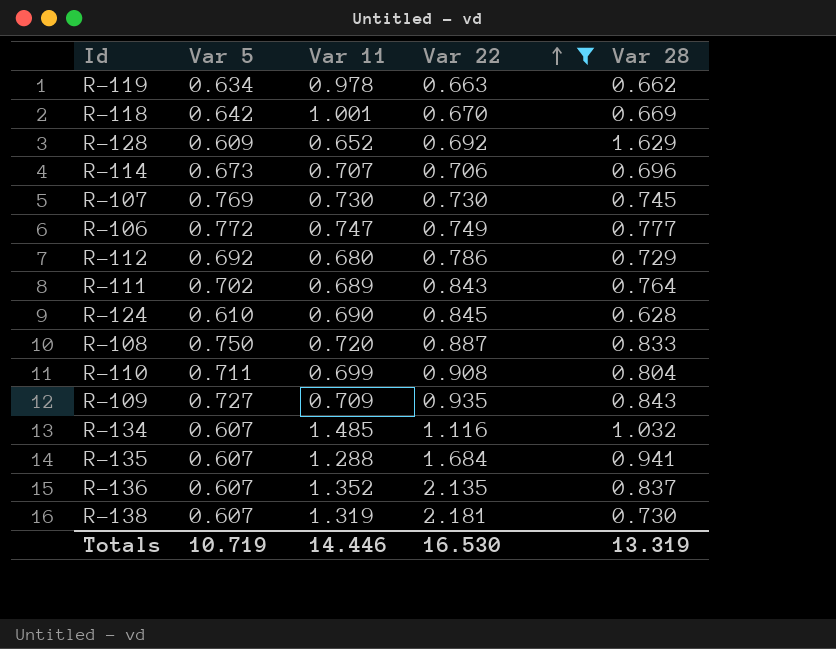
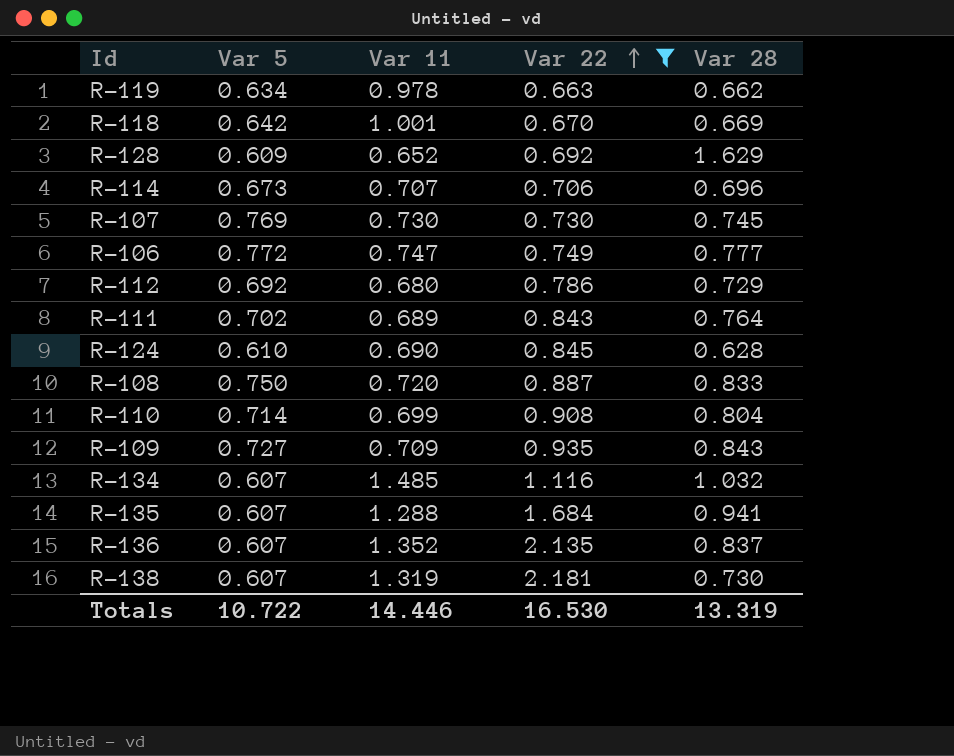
R-110 | Var 5: 0.711 -> 0.714
Totals | Var 5: 10.719 -> 10.722

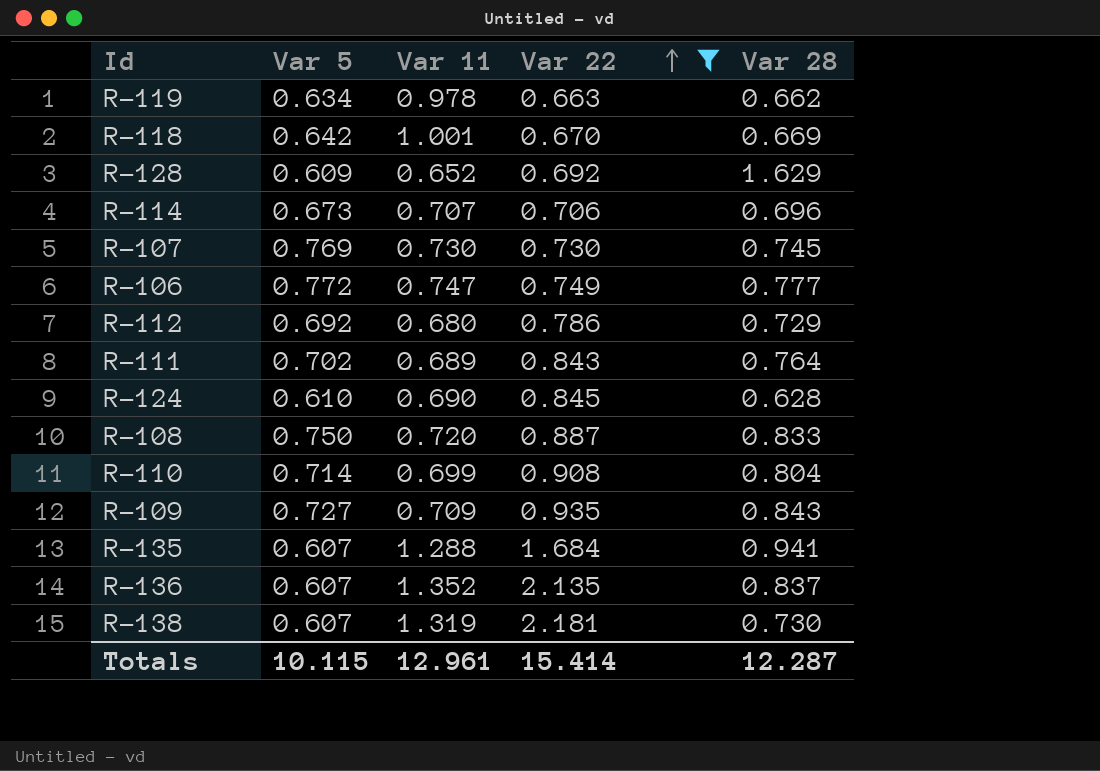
row R-134: 0.607 | 1.485 | 1.116 | 1.032 -> none
Totals | Var 5: 10.722 -> 10.115
Totals | Var 11: 14.446 -> 12.961
Totals | Var 22: 16.530 -> 15.414
Totals | Var 28: 13.319 -> 12.287

